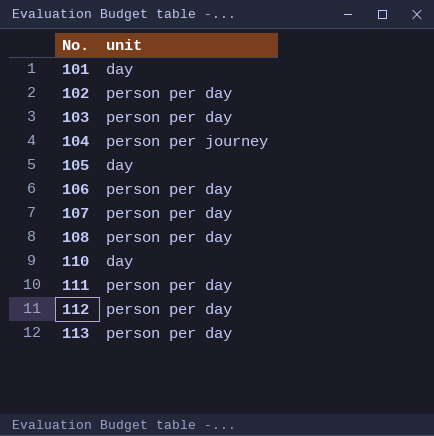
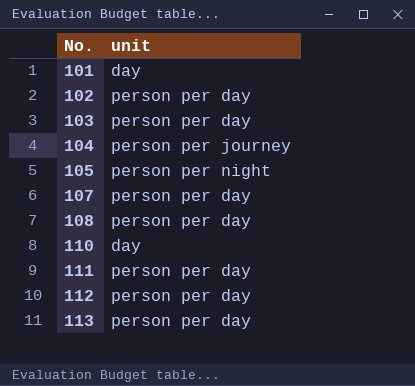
row 106: person per day -> none
105 | unit: day -> person per night

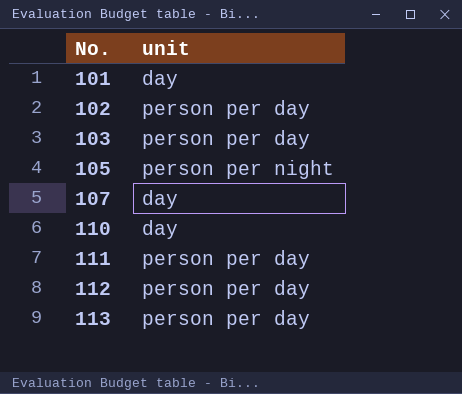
row 104: person per journey -> none
row 108: person per day -> none
107 | unit: person per day -> day

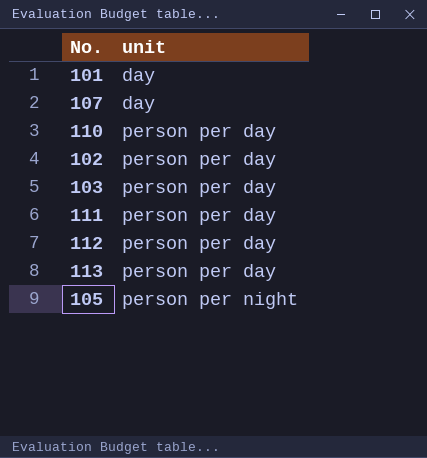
row order: No. ascending -> unit ascending
110 | unit: day -> person per day

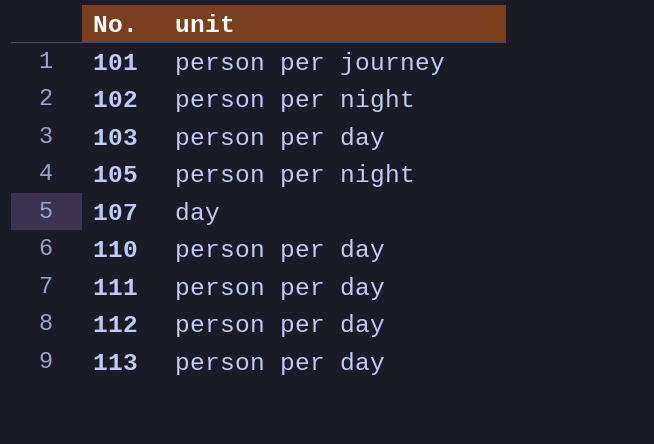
row order: unit ascending -> No. ascending
101 | unit: day -> person per journey
102 | unit: person per day -> person per night

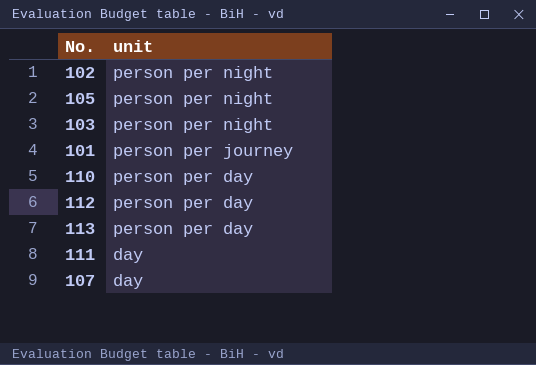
row order: No. ascending -> unit descending
103 | unit: person per day -> person per night
111 | unit: person per day -> day

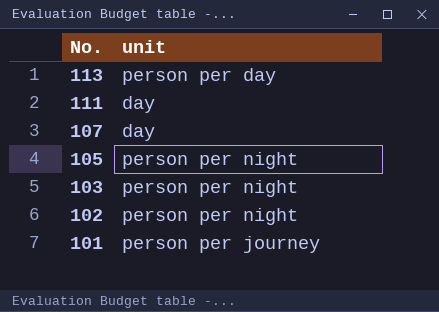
row order: unit descending -> No. descending
row 110: person per day -> none
row 112: person per day -> none

